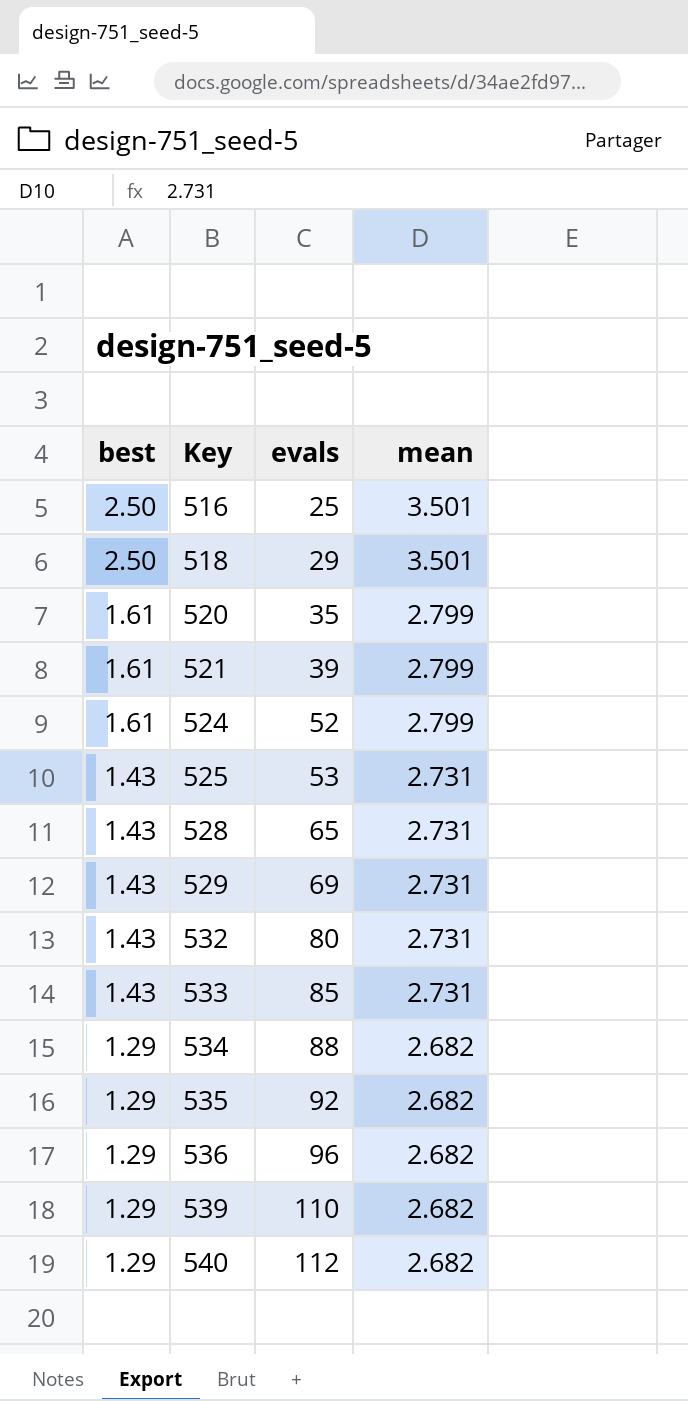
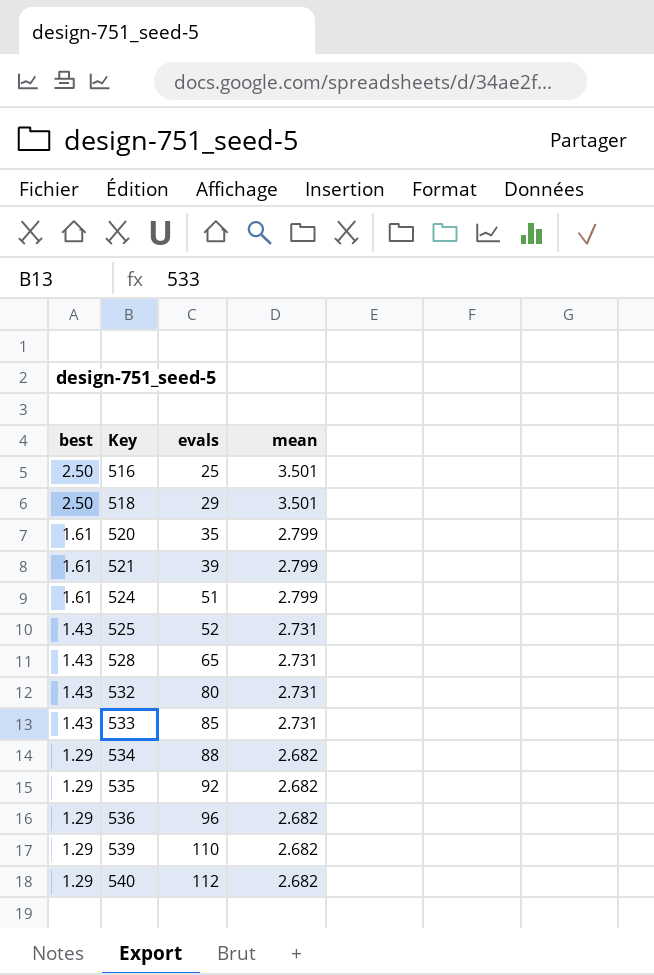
row 529: 1.43 | 69 | 2.731 -> none
524 | evals: 52 -> 51
525 | evals: 53 -> 52

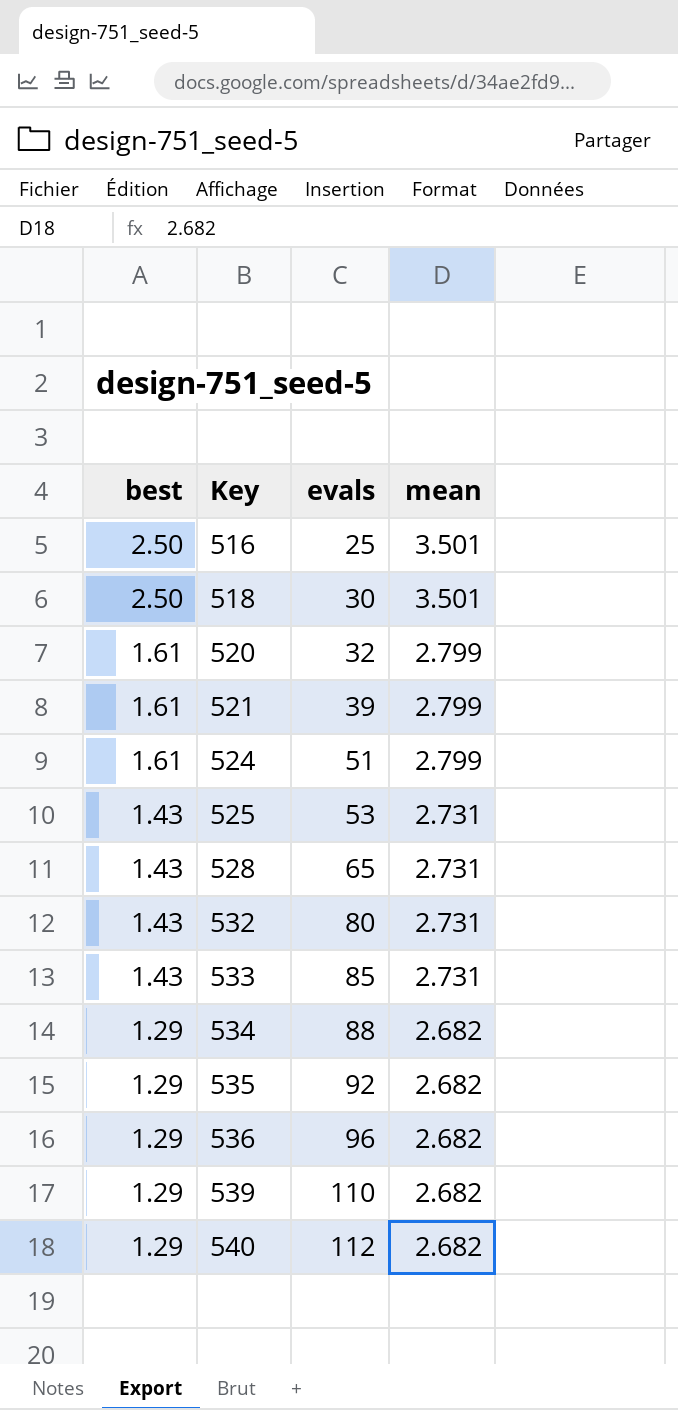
518 | evals: 29 -> 30
520 | evals: 35 -> 32
525 | evals: 52 -> 53

